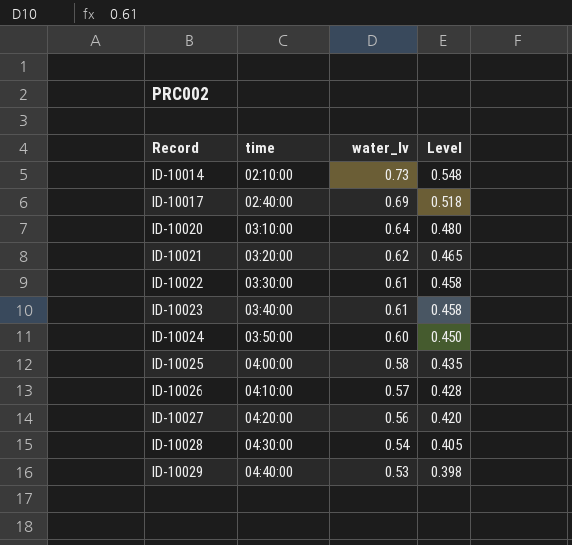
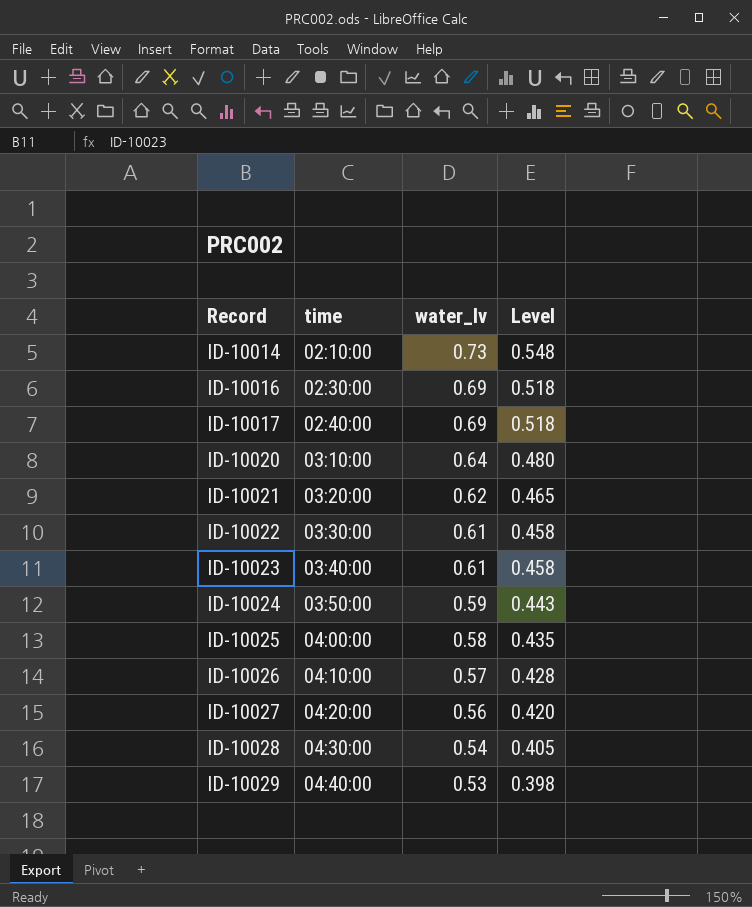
row ID-10016: none -> 02:30:00 | 0.69 | 0.518
ID-10024 | water_lv: 0.60 -> 0.59
ID-10024 | Level: 0.450 -> 0.443

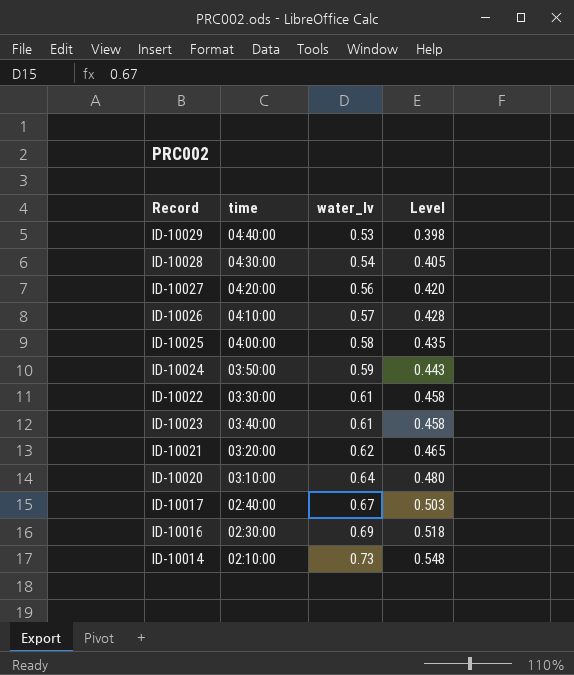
row order: Record ascending -> water_lv ascending
ID-10017 | water_lv: 0.69 -> 0.67
ID-10017 | Level: 0.518 -> 0.503

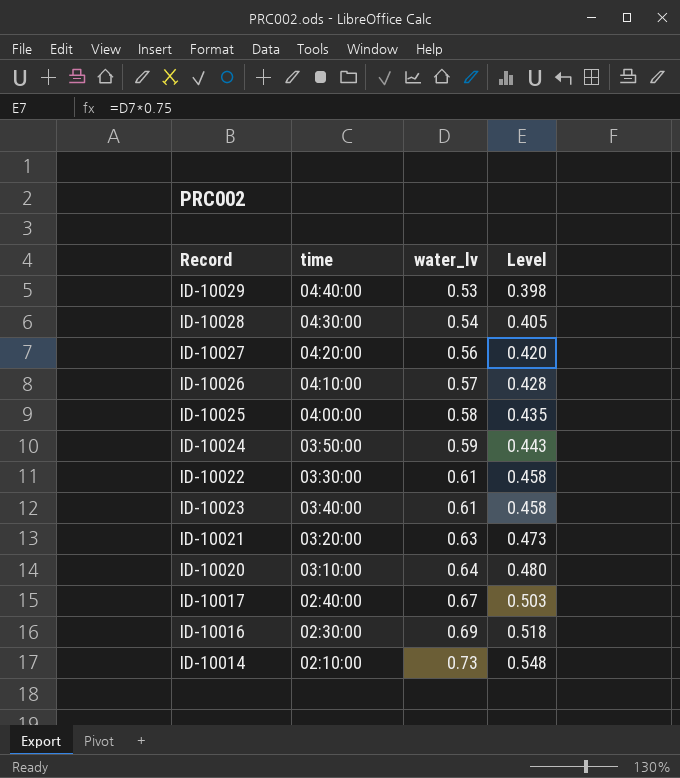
ID-10021 | water_lv: 0.62 -> 0.63
ID-10021 | Level: 0.465 -> 0.473

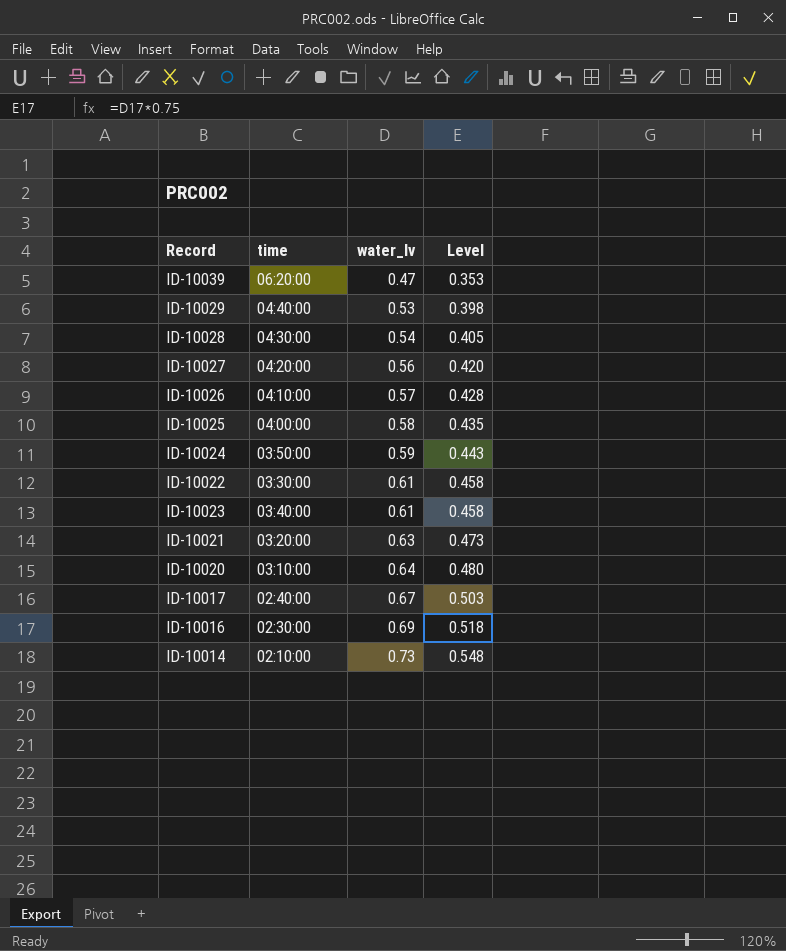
row ID-10039: none -> 06:20:00 | 0.47 | 0.353

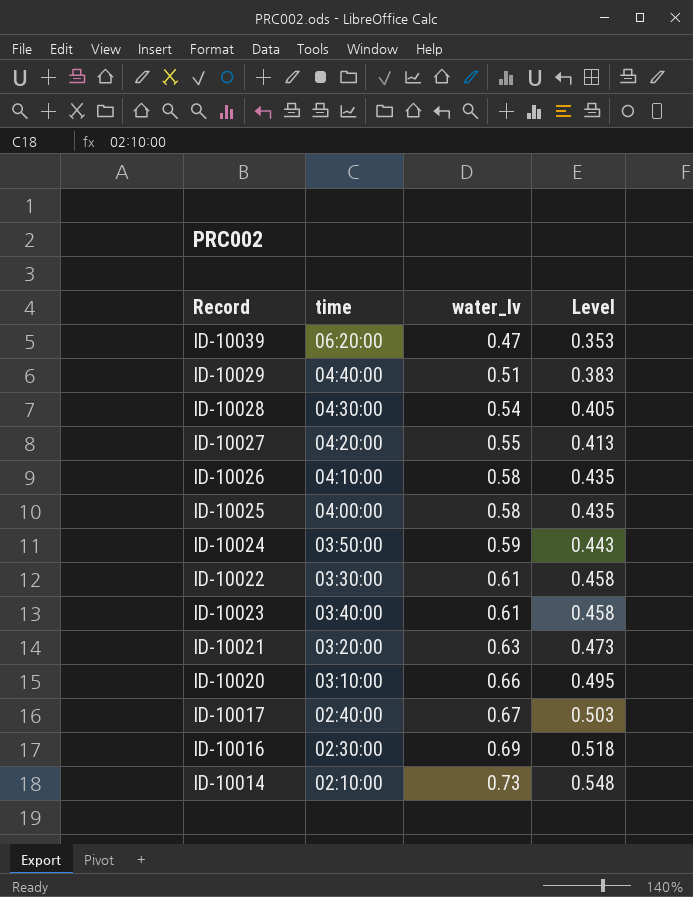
ID-10029 | water_lv: 0.53 -> 0.51
ID-10029 | Level: 0.398 -> 0.383
ID-10027 | water_lv: 0.56 -> 0.55
ID-10027 | Level: 0.420 -> 0.413
ID-10026 | water_lv: 0.57 -> 0.58
ID-10026 | Level: 0.428 -> 0.435
ID-10020 | water_lv: 0.64 -> 0.66
ID-10020 | Level: 0.480 -> 0.495

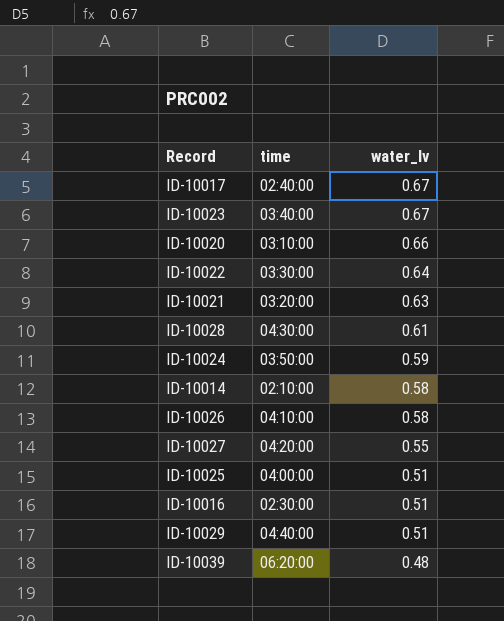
row order: water_lv ascending -> water_lv descending
column Level | formula: [water_lv] * 0.75 -> none
ID-10023 | water_lv: 0.61 -> 0.67
ID-10022 | water_lv: 0.61 -> 0.64
ID-10028 | water_lv: 0.54 -> 0.61
ID-10014 | water_lv: 0.73 -> 0.58
ID-10025 | water_lv: 0.58 -> 0.51
ID-10016 | water_lv: 0.69 -> 0.51
ID-10039 | water_lv: 0.47 -> 0.48

